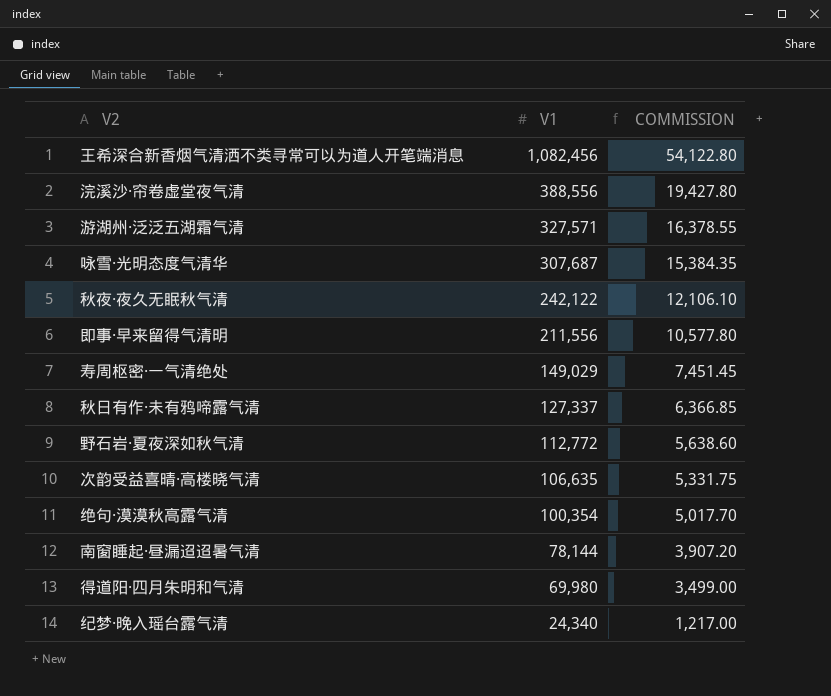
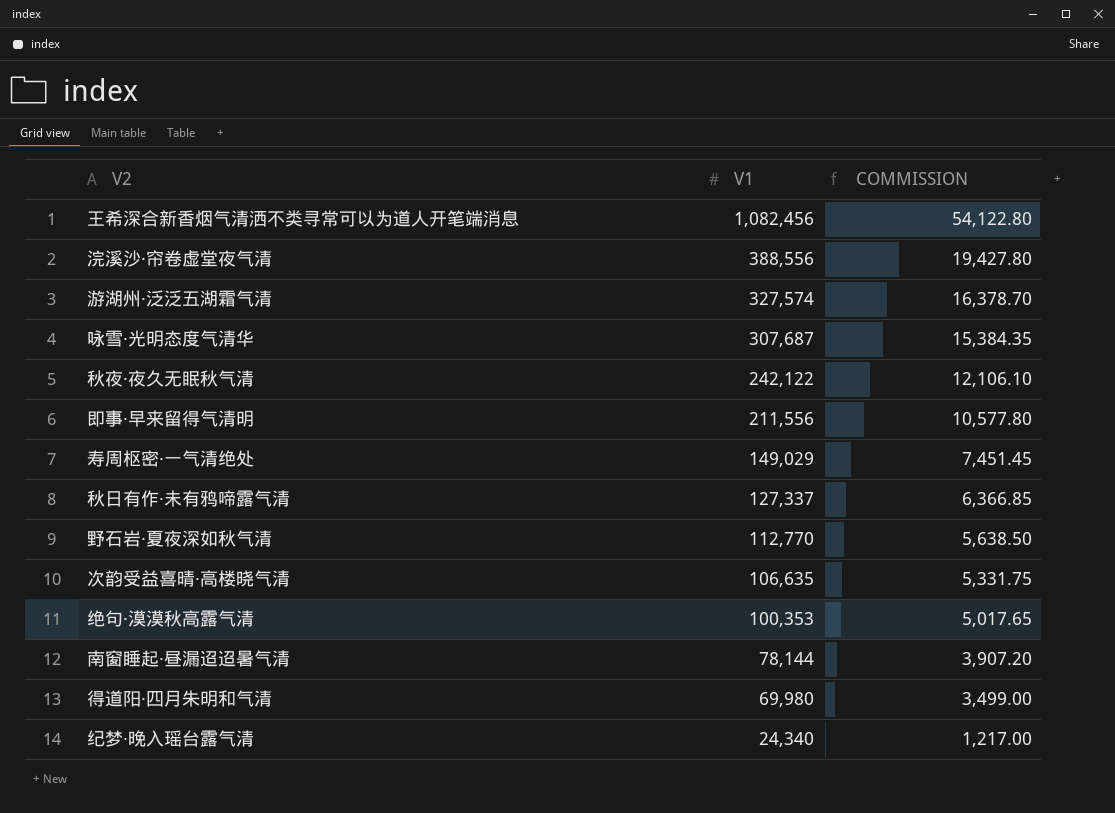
游湖州·泛泛五湖霜气清 | V1: 327,571 -> 327,574
游湖州·泛泛五湖霜气清 | COMMISSION: 16,378.55 -> 16,378.70
野石岩·夏夜深如秋气清 | V1: 112,772 -> 112,770
野石岩·夏夜深如秋气清 | COMMISSION: 5,638.60 -> 5,638.50
绝句·漠漠秋高露气清 | V1: 100,354 -> 100,353
绝句·漠漠秋高露气清 | COMMISSION: 5,017.70 -> 5,017.65

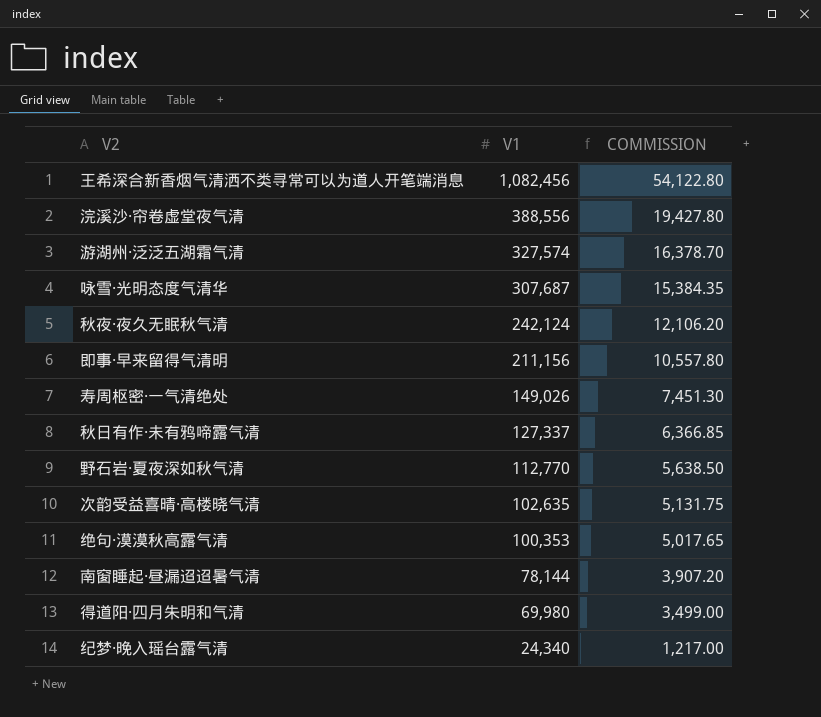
秋夜·夜久无眠秋气清 | V1: 242,122 -> 242,124
秋夜·夜久无眠秋气清 | COMMISSION: 12,106.10 -> 12,106.20
即事·早来留得气清明 | V1: 211,556 -> 211,156
即事·早来留得气清明 | COMMISSION: 10,577.80 -> 10,557.80
寿周枢密·一气清绝处 | V1: 149,029 -> 149,026
寿周枢密·一气清绝处 | COMMISSION: 7,451.45 -> 7,451.30
次韵受益喜晴·高楼晓气清 | V1: 106,635 -> 102,635
次韵受益喜晴·高楼晓气清 | COMMISSION: 5,331.75 -> 5,131.75

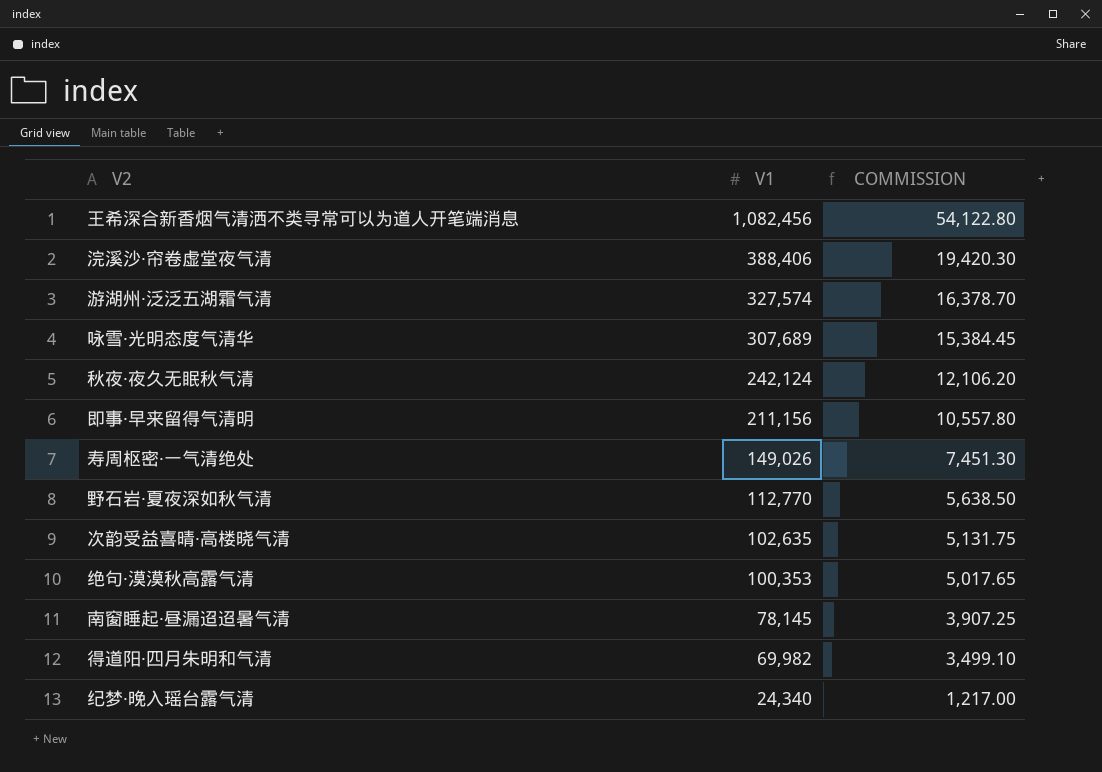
row 秋日有作·未有鸦啼露气清: 127,337 | 6,366.85 -> none
浣溪沙·帘卷虚堂夜气清 | V1: 388,556 -> 388,406
浣溪沙·帘卷虚堂夜气清 | COMMISSION: 19,427.80 -> 19,420.30
咏雪·光明态度气清华 | V1: 307,687 -> 307,689
咏雪·光明态度气清华 | COMMISSION: 15,384.35 -> 15,384.45
南窗睡起·昼漏迢迢暑气清 | V1: 78,144 -> 78,145
南窗睡起·昼漏迢迢暑气清 | COMMISSION: 3,907.20 -> 3,907.25
得道阳·四月朱明和气清 | V1: 69,980 -> 69,982
得道阳·四月朱明和气清 | COMMISSION: 3,499.00 -> 3,499.10

